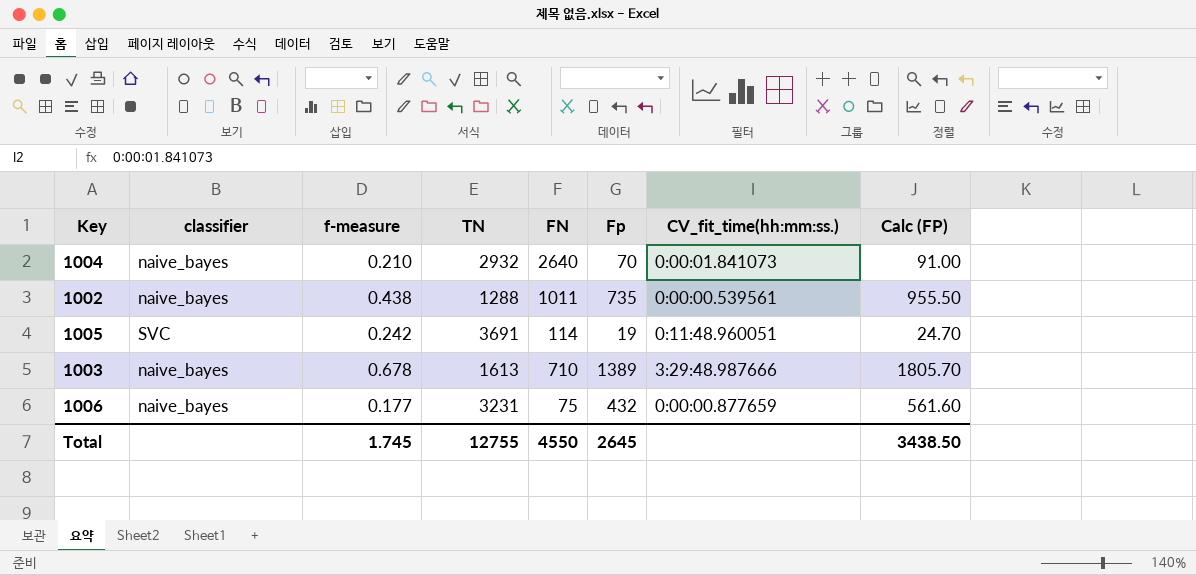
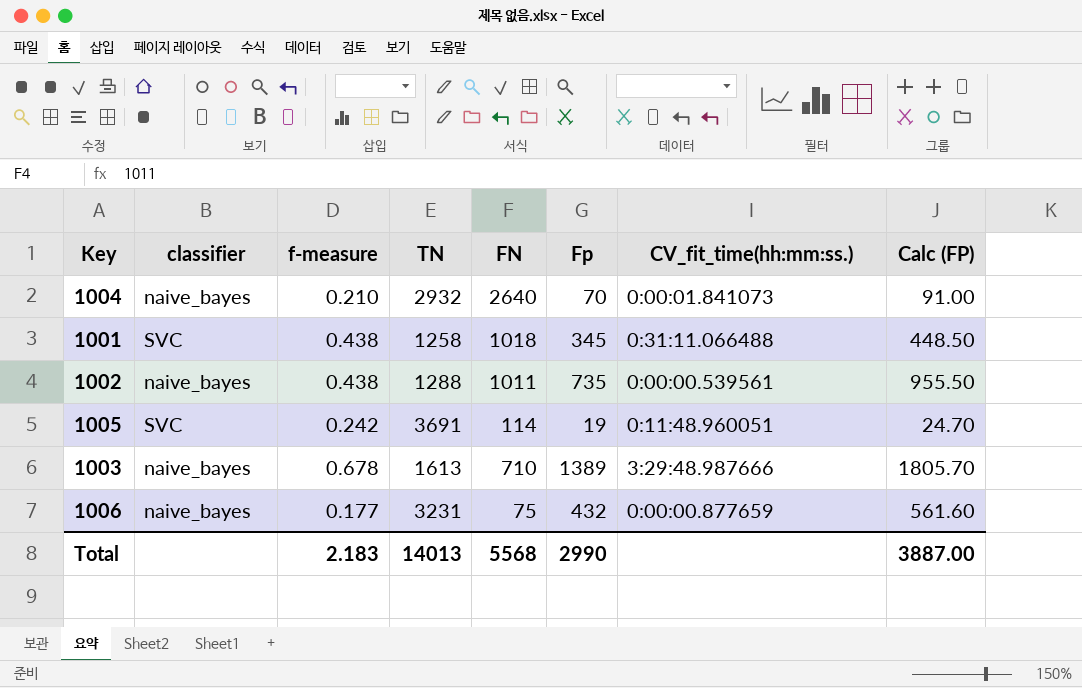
row 1001: none -> SVC | 0.438 | 1258 | 1018 | 345 | 0:31:11.066488 | 448.50
Total | f-measure: 1.745 -> 2.183
Total | TN: 12755 -> 14013
Total | FN: 4550 -> 5568
Total | Fp: 2645 -> 2990
Total | Calc (FP): 3438.50 -> 3887.00

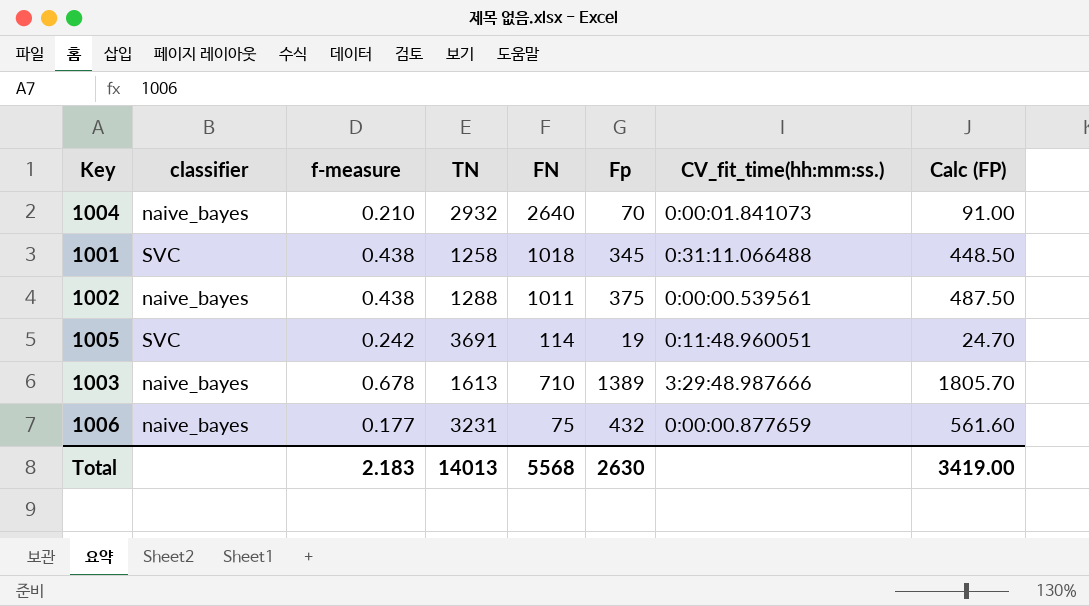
1002 | Fp: 735 -> 375
1002 | Calc (FP): 955.50 -> 487.50
Total | Fp: 2990 -> 2630
Total | Calc (FP): 3887.00 -> 3419.00

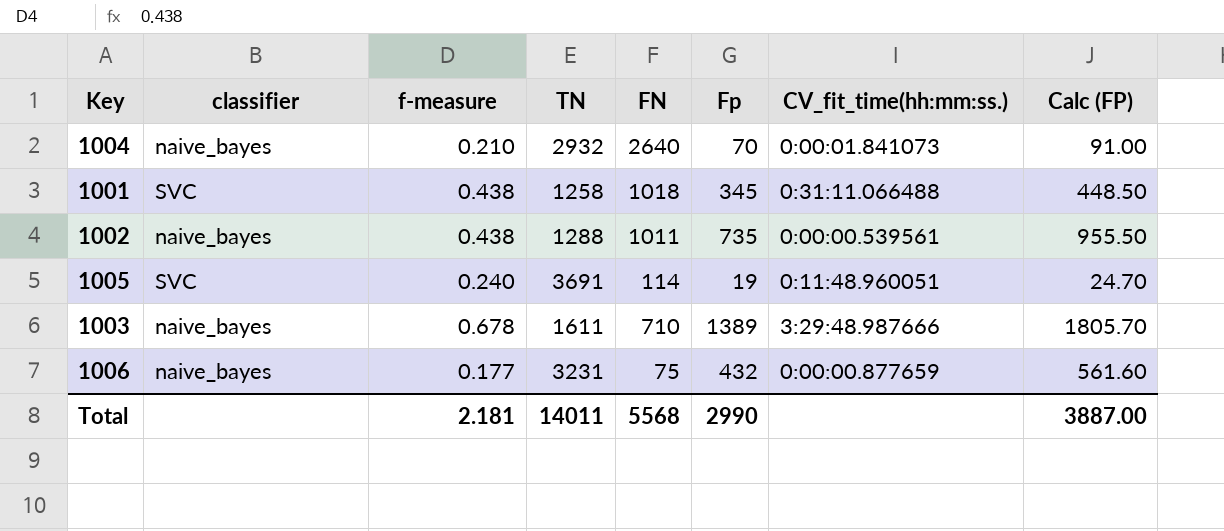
1002 | Fp: 375 -> 735
1002 | Calc (FP): 487.50 -> 955.50
1005 | f-measure: 0.242 -> 0.240
1003 | TN: 1613 -> 1611
Total | f-measure: 2.183 -> 2.181
Total | TN: 14013 -> 14011
Total | Fp: 2630 -> 2990
Total | Calc (FP): 3419.00 -> 3887.00

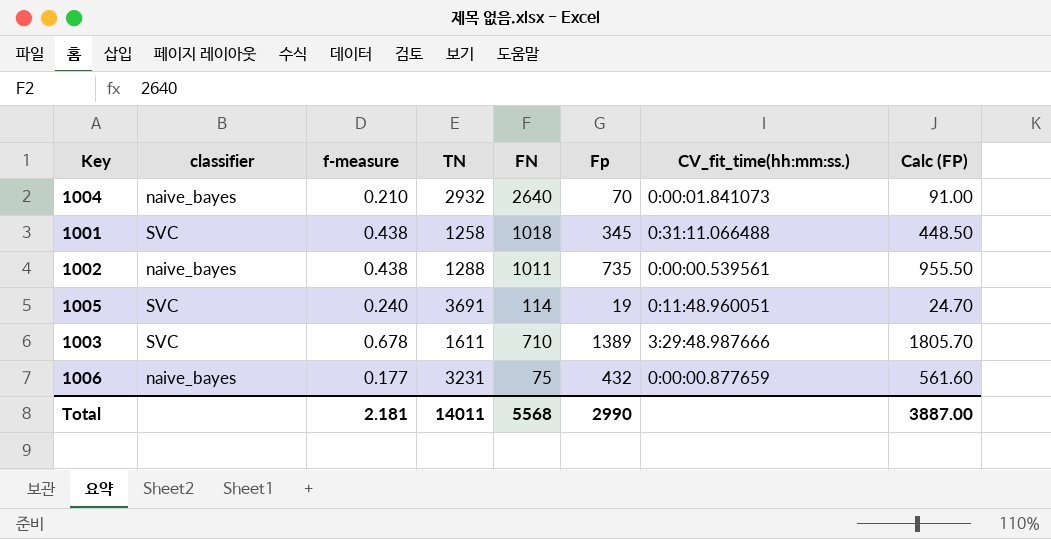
1003 | classifier: naive_bayes -> SVC

